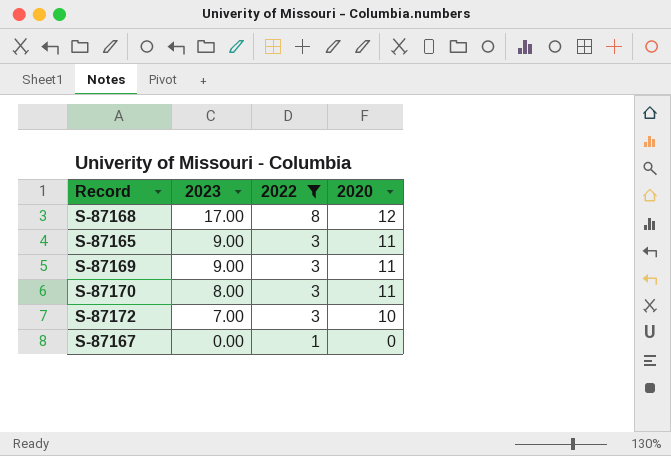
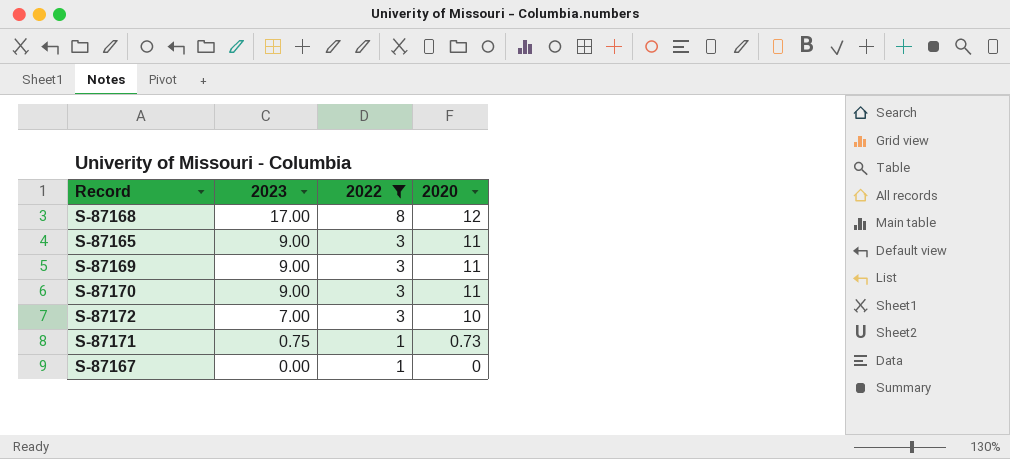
S-87170 | 2023: 8.00 -> 9.00
row S-87171: none -> 0.75 | 1 | 0.73

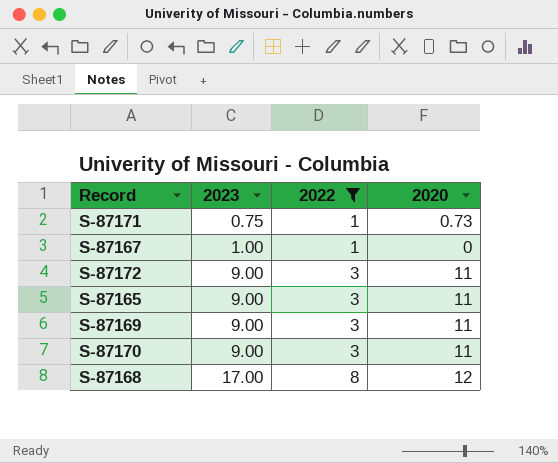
row order: 2023 descending -> 2023 ascending
S-87167 | 2023: 0.00 -> 1.00
S-87172 | 2023: 7.00 -> 9.00
S-87172 | 2020: 10 -> 11

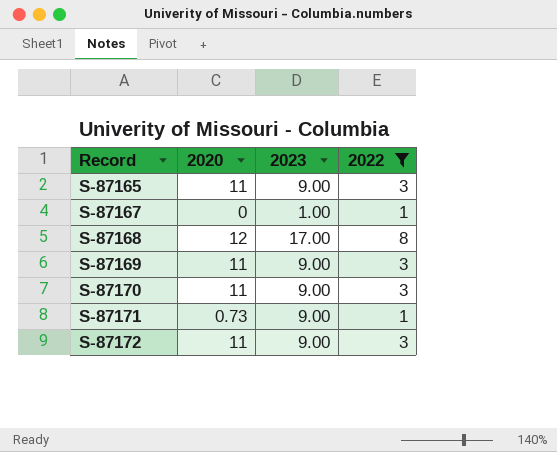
row order: 2023 ascending -> Record ascending
column 2020 | position: 4 -> 2
S-87171 | 2023: 0.75 -> 9.00

